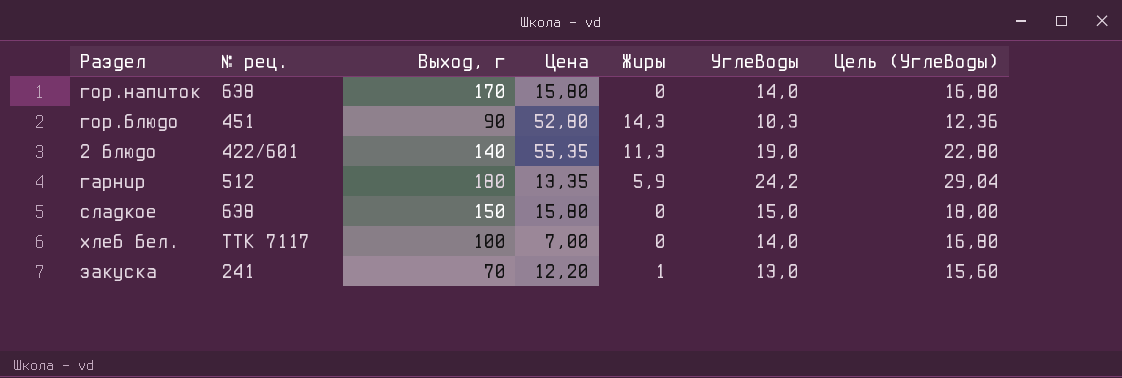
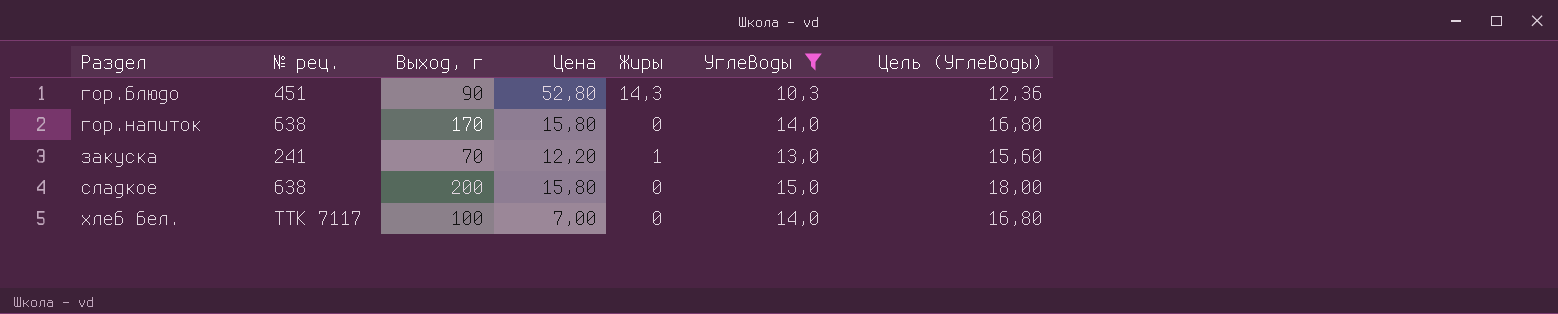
filter: none -> Углеводы <= 15,0
row order: none -> Раздел ascending
сладкое | Выход, г: 150 -> 200

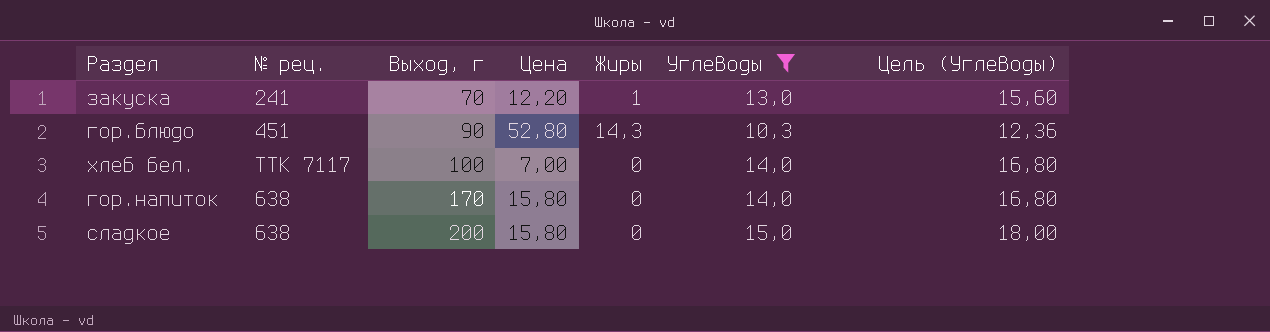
row order: Раздел ascending -> Выход, г ascending

